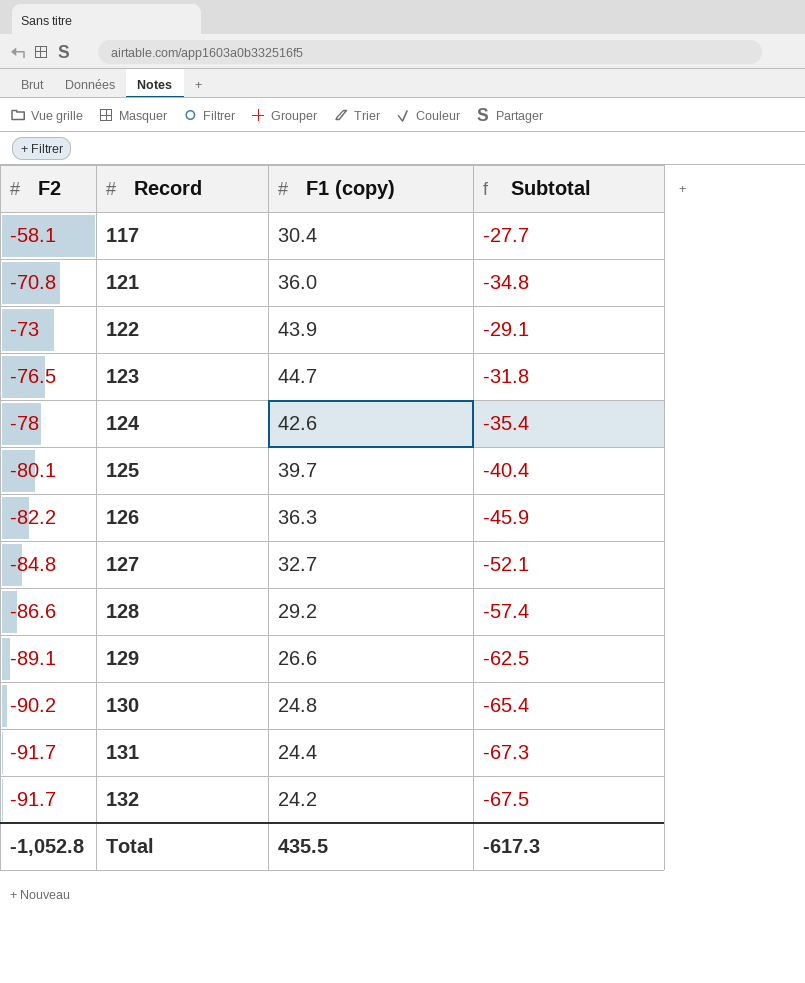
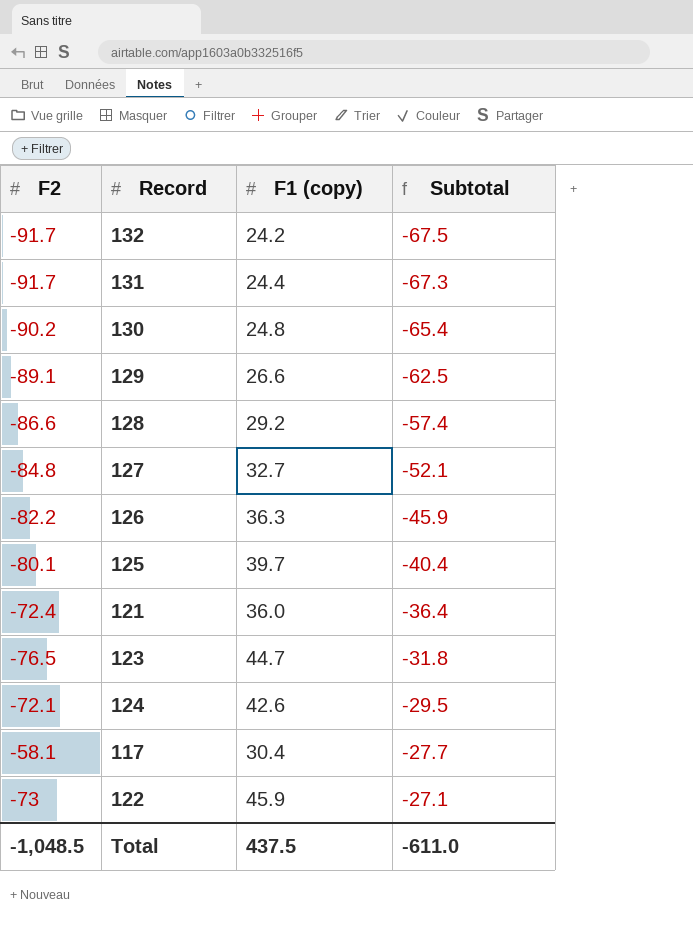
row order: F2 descending -> Subtotal ascending
121 | F2: -70.8 -> -72.4
121 | Subtotal: -34.8 -> -36.4
124 | F2: -78 -> -72.1
124 | Subtotal: -35.4 -> -29.5
122 | F1 (copy): 43.9 -> 45.9
122 | Subtotal: -29.1 -> -27.1
Total | F2: -1,052.8 -> -1,048.5
Total | F1 (copy): 435.5 -> 437.5
Total | Subtotal: -617.3 -> -611.0

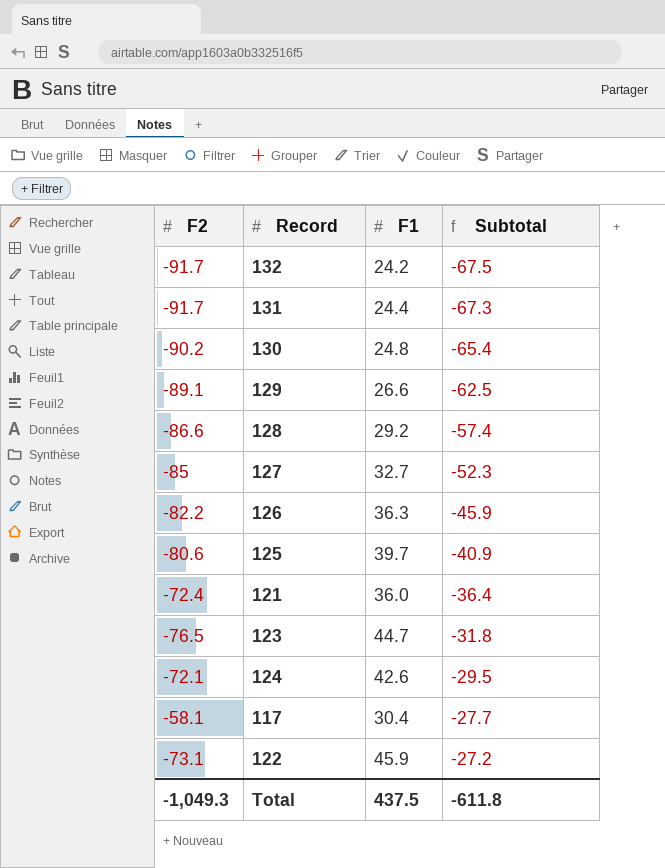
column name: F1 (copy) -> F1
127 | F2: -84.8 -> -85
127 | Subtotal: -52.1 -> -52.3
125 | F2: -80.1 -> -80.6
125 | Subtotal: -40.4 -> -40.9
122 | F2: -73 -> -73.1
122 | Subtotal: -27.1 -> -27.2
Total | F2: -1,048.5 -> -1,049.3
Total | Subtotal: -611.0 -> -611.8

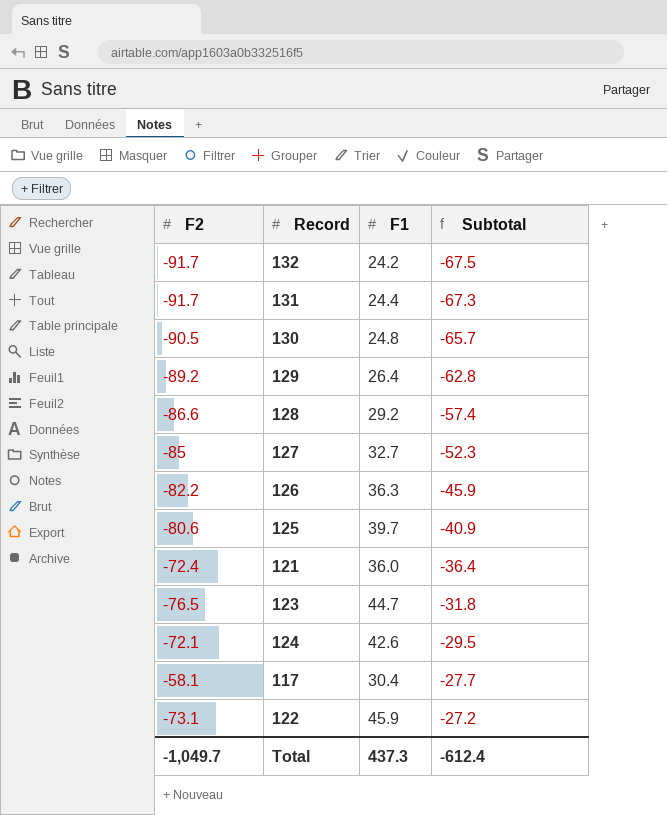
130 | F2: -90.2 -> -90.5
130 | Subtotal: -65.4 -> -65.7
129 | F2: -89.1 -> -89.2
129 | F1: 26.6 -> 26.4
129 | Subtotal: -62.5 -> -62.8
Total | F2: -1,049.3 -> -1,049.7
Total | F1: 437.5 -> 437.3
Total | Subtotal: -611.8 -> -612.4

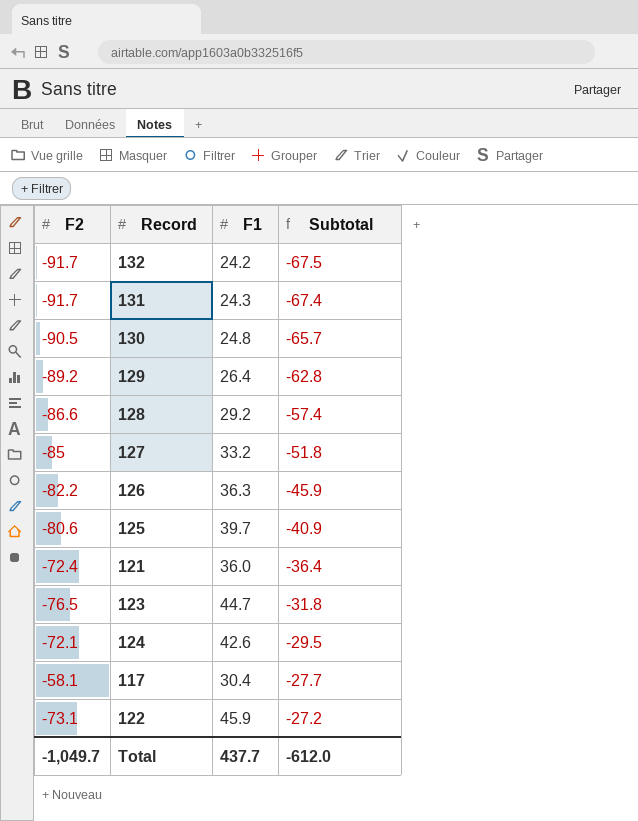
131 | F1: 24.4 -> 24.3
131 | Subtotal: -67.3 -> -67.4
127 | F1: 32.7 -> 33.2
127 | Subtotal: -52.3 -> -51.8
Total | F1: 437.3 -> 437.7
Total | Subtotal: -612.4 -> -612.0

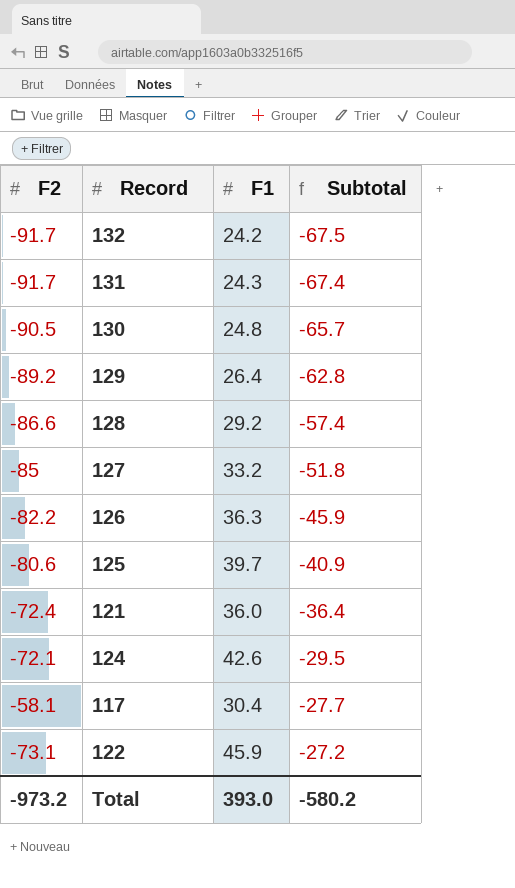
row 123: -76.5 | 44.7 | -31.8 -> none
Total | F2: -1,049.7 -> -973.2
Total | F1: 437.7 -> 393.0
Total | Subtotal: -612.0 -> -580.2

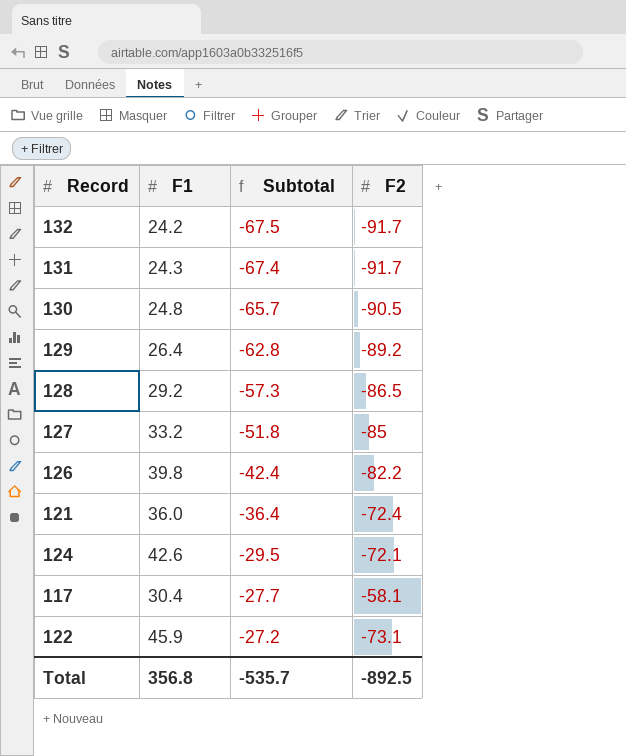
column F2 | position: 1 -> 4
row 125: -80.6 | 39.7 | -40.9 -> none
128 | Subtotal: -57.4 -> -57.3
128 | F2: -86.6 -> -86.5
126 | F1: 36.3 -> 39.8
126 | Subtotal: -45.9 -> -42.4
Total | F1: 393.0 -> 356.8
Total | Subtotal: -580.2 -> -535.7
Total | F2: -973.2 -> -892.5

